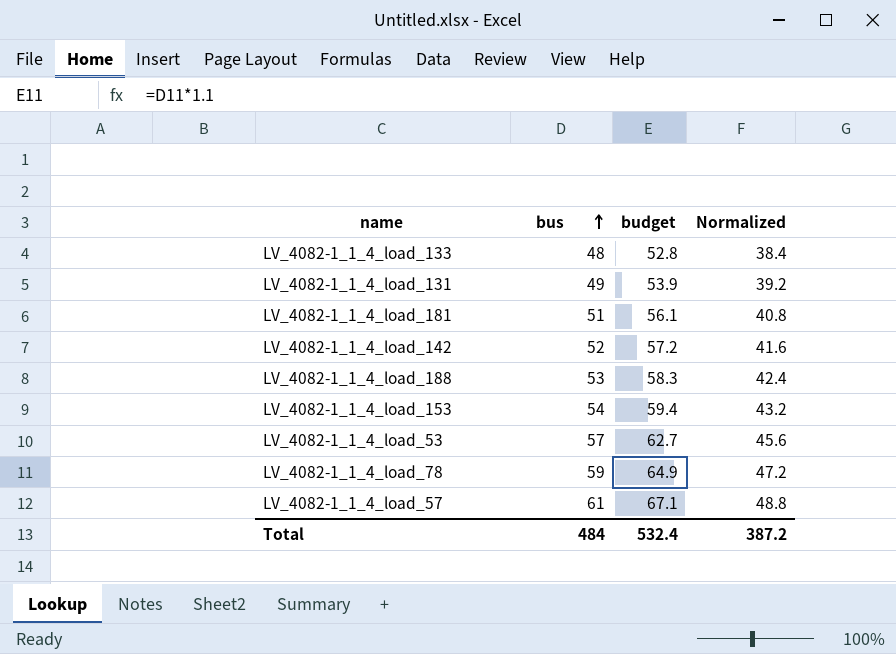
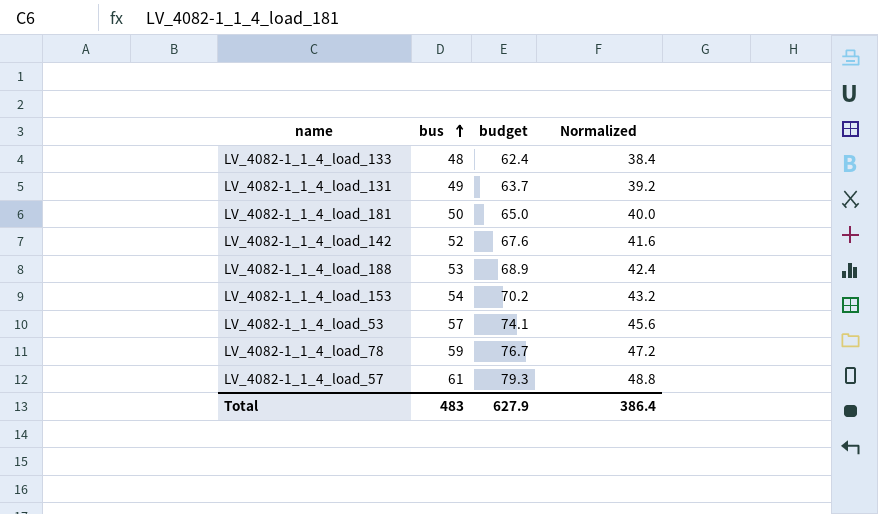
column budget | formula: [bus] * 1.1 -> [bus] * 1.3
LV_4082-1_1_4_load_181 | bus: 51 -> 50
LV_4082-1_1_4_load_181 | Normalized: 40.8 -> 40.0
Total | bus: 484 -> 483
Total | budget: 532.4 -> 627.9
Total | Normalized: 387.2 -> 386.4

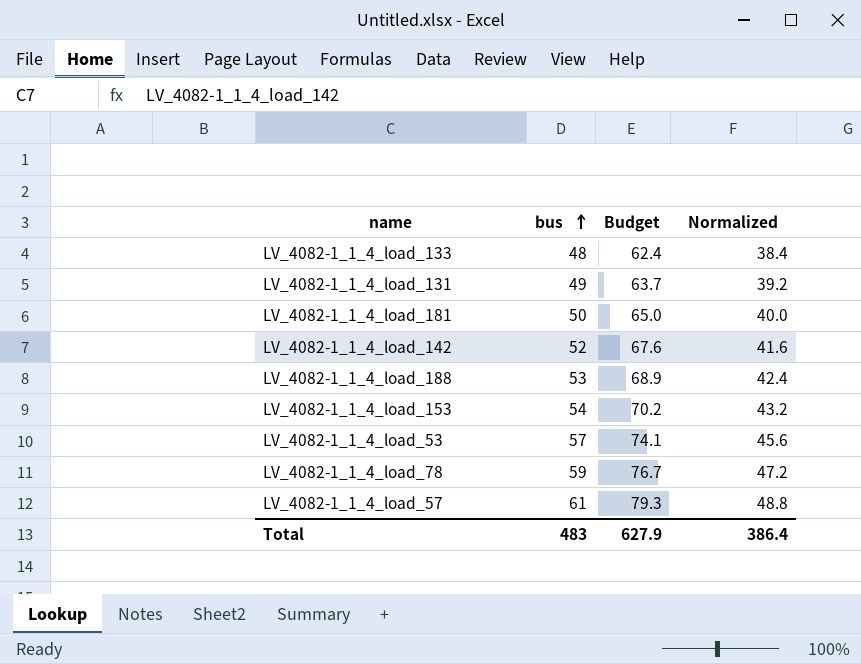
column name: budget -> Budget

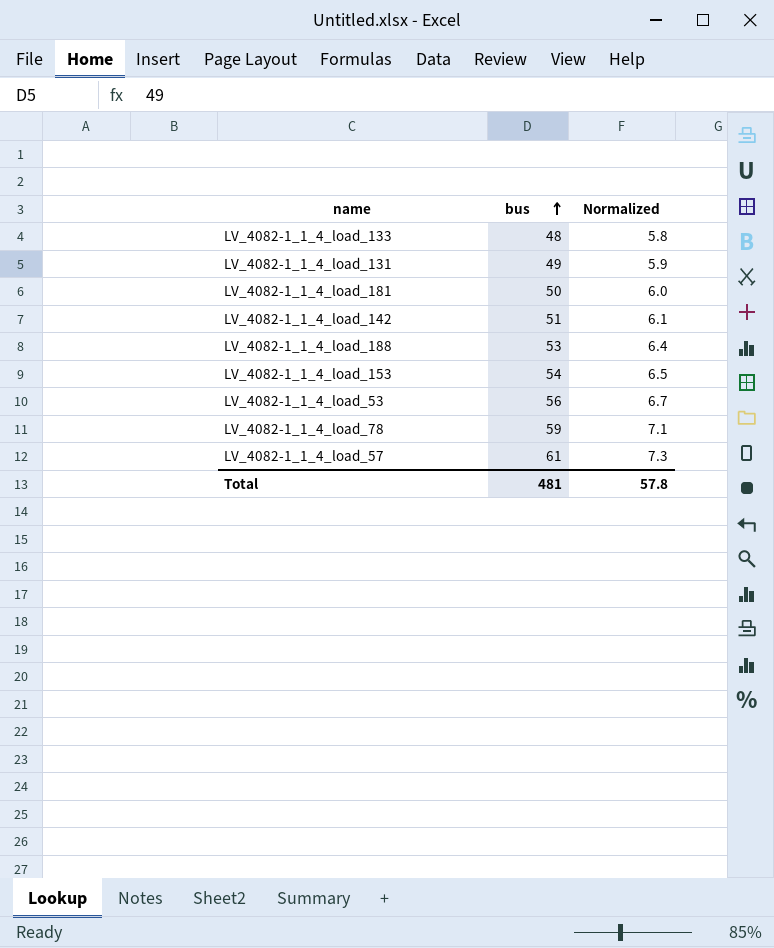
column Budget | formula: [bus] * 1.3 -> none
column Normalized | formula: [bus] * 0.8 -> [bus] * 0.12
LV_4082-1_1_4_load_142 | bus: 52 -> 51
LV_4082-1_1_4_load_53 | bus: 57 -> 56
Total | bus: 483 -> 481
Total | Normalized: 386.4 -> 57.8

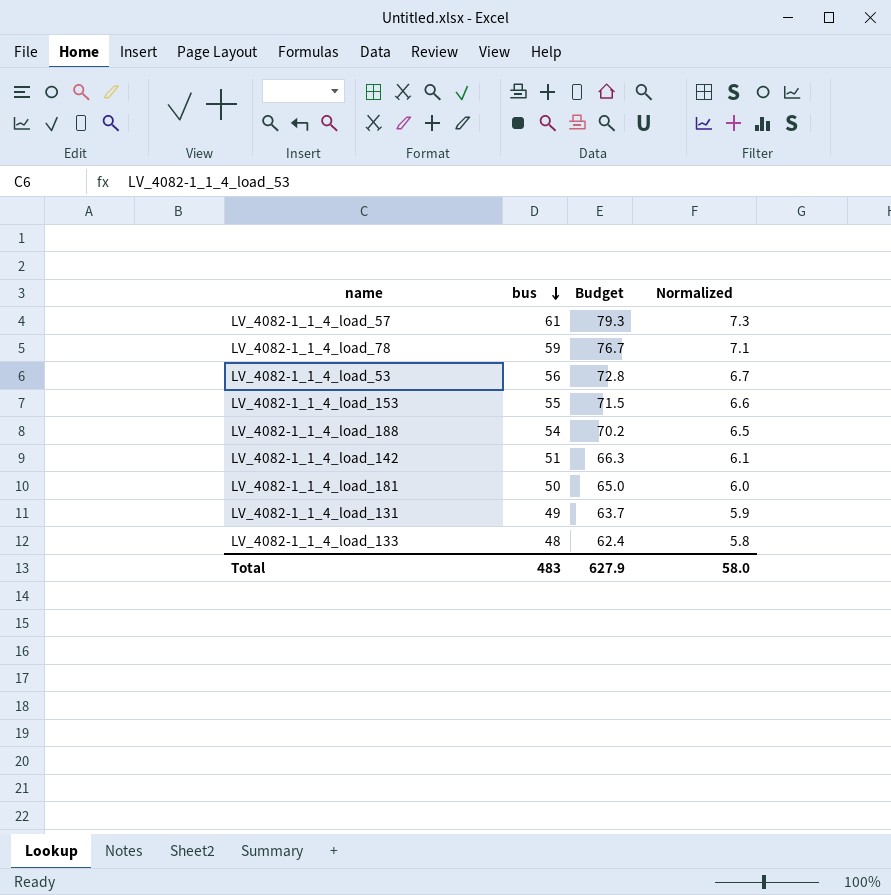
row order: bus ascending -> bus descending
column Budget | formula: none -> [bus] * 1.3
LV_4082-1_1_4_load_153 | bus: 54 -> 55
LV_4082-1_1_4_load_153 | Normalized: 6.5 -> 6.6
LV_4082-1_1_4_load_188 | bus: 53 -> 54
LV_4082-1_1_4_load_188 | Normalized: 6.4 -> 6.5
Total | bus: 481 -> 483
Total | Normalized: 57.8 -> 58.0

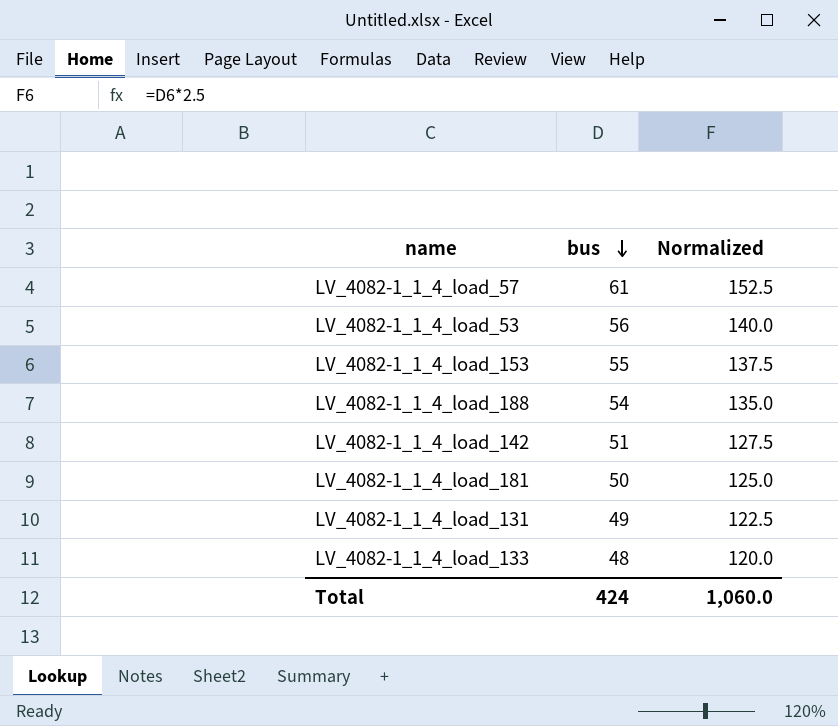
column Budget | formula: [bus] * 1.3 -> none
column Normalized | formula: [bus] * 0.12 -> [bus] * 2.5
row LV_4082-1_1_4_load_78: 59 | 76.7 | 7.1 -> none
Total | bus: 483 -> 424
Total | Normalized: 58.0 -> 1,060.0

